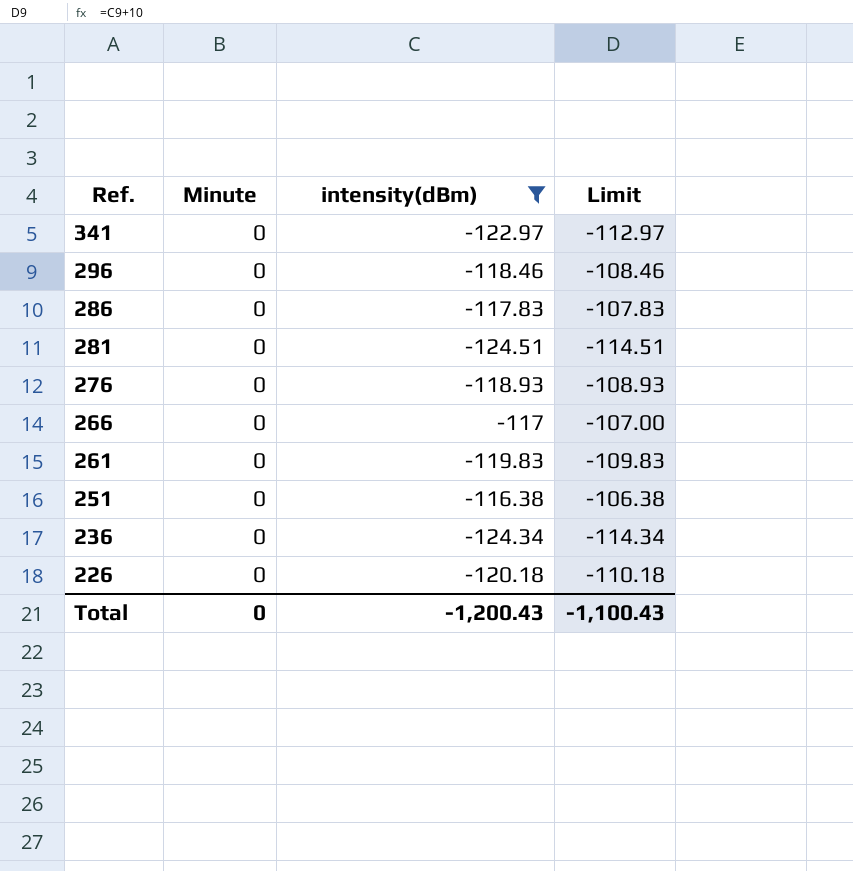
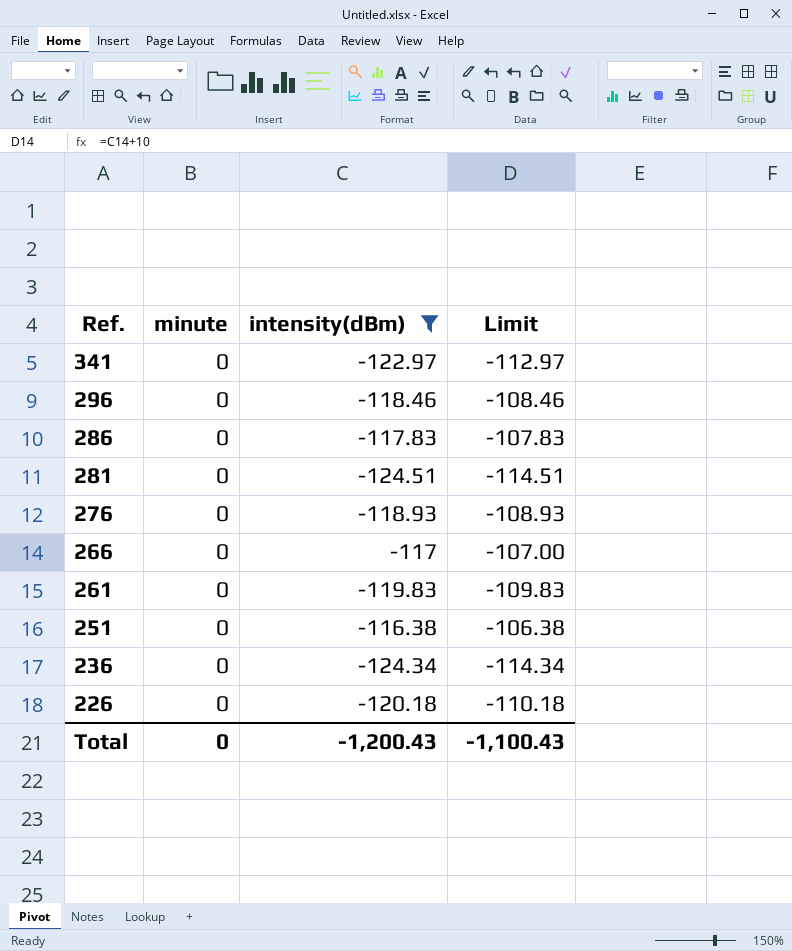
column name: Minute -> minute

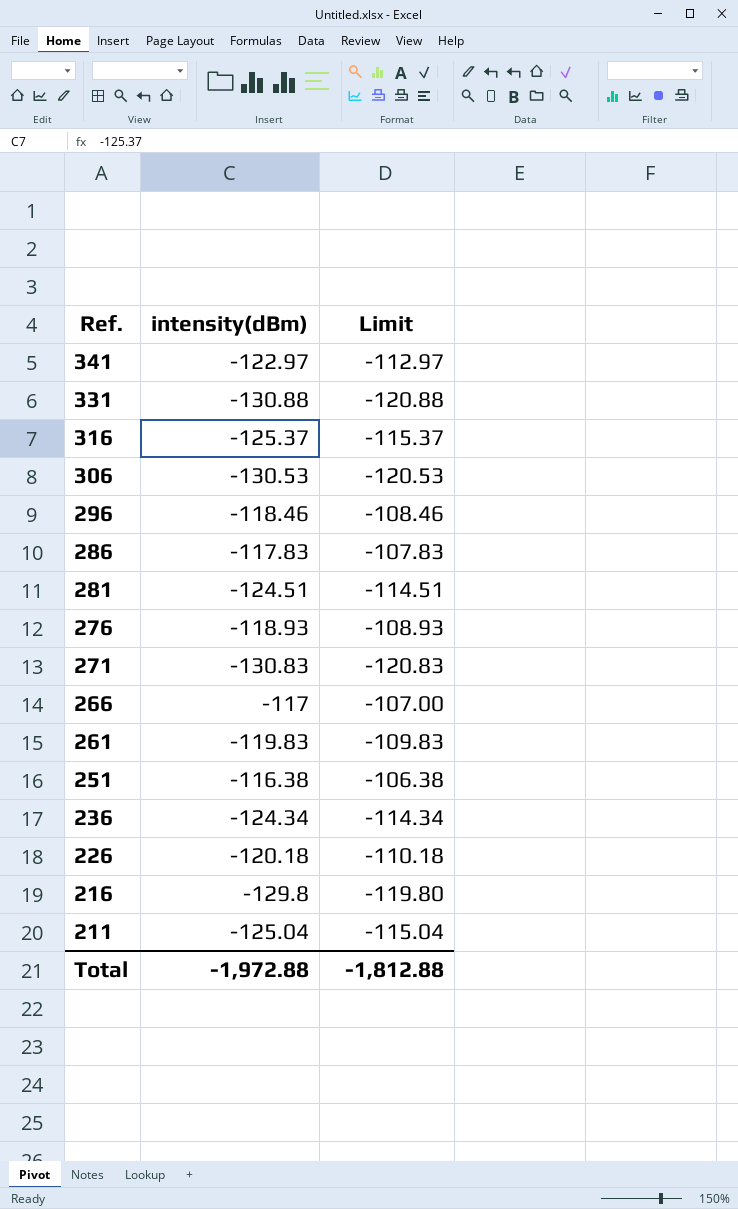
filter: intensity(dBm) >= -124.51 -> none
column minute | position: 2 -> none
Total | intensity(dBm): -1,200.43 -> -1,972.88
Total | Limit: -1,100.43 -> -1,812.88

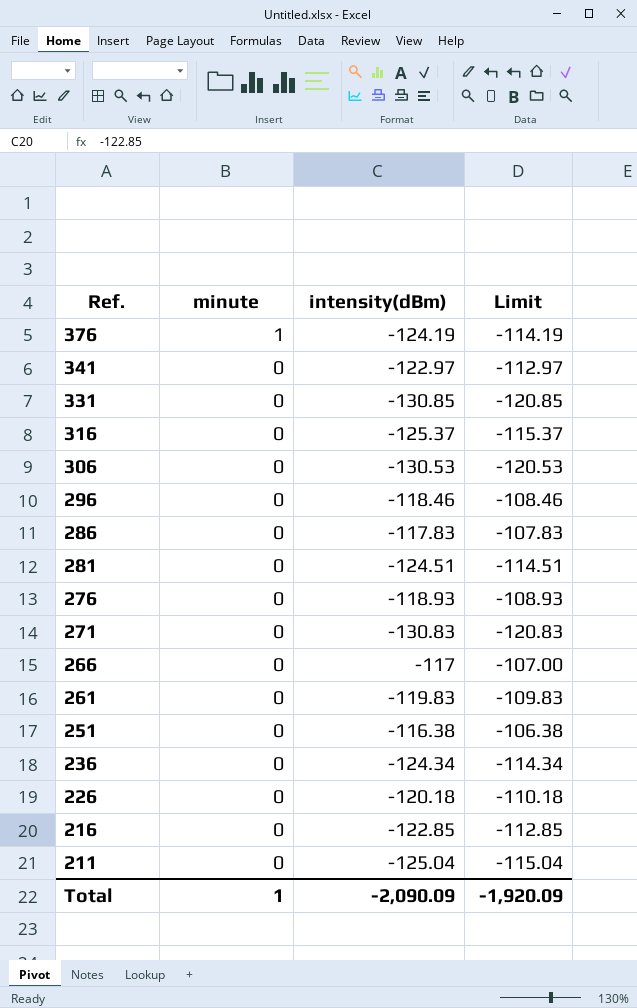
column minute | position: none -> 2
row 376: none -> 1 | -124.19 | -114.19
331 | intensity(dBm): -130.88 -> -130.85
331 | Limit: -120.88 -> -120.85
216 | intensity(dBm): -129.8 -> -122.85
216 | Limit: -119.80 -> -112.85
Total | intensity(dBm): -1,972.88 -> -2,090.09
Total | Limit: -1,812.88 -> -1,920.09

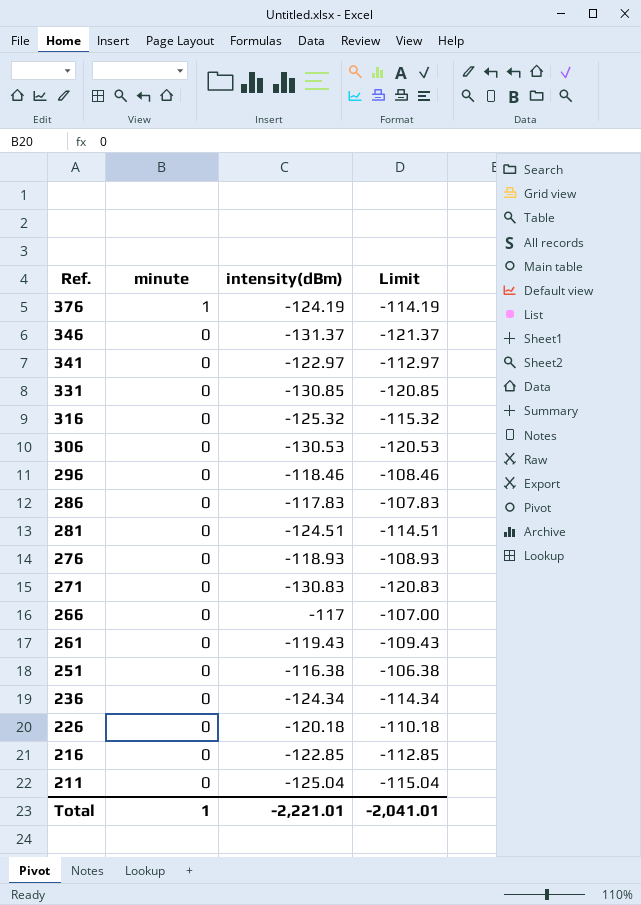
row 346: none -> 0 | -131.37 | -121.37
316 | intensity(dBm): -125.37 -> -125.32
316 | Limit: -115.37 -> -115.32
261 | intensity(dBm): -119.83 -> -119.43
261 | Limit: -109.83 -> -109.43
Total | intensity(dBm): -2,090.09 -> -2,221.01
Total | Limit: -1,920.09 -> -2,041.01

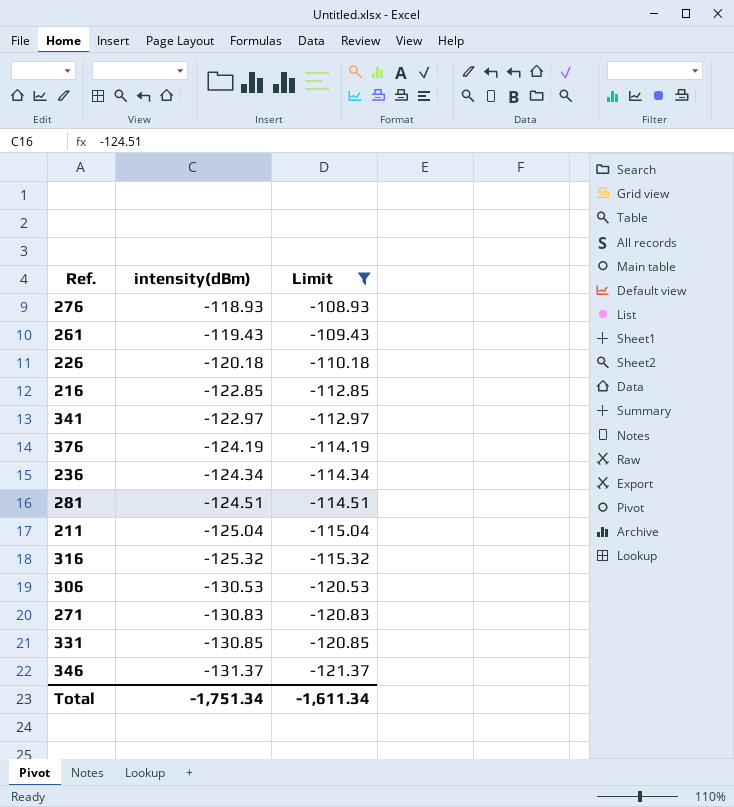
filter: none -> Limit <= -108.93
row order: Ref. descending -> intensity(dBm) descending
column minute | position: 2 -> none
Total | intensity(dBm): -2,221.01 -> -1,751.34
Total | Limit: -2,041.01 -> -1,611.34

